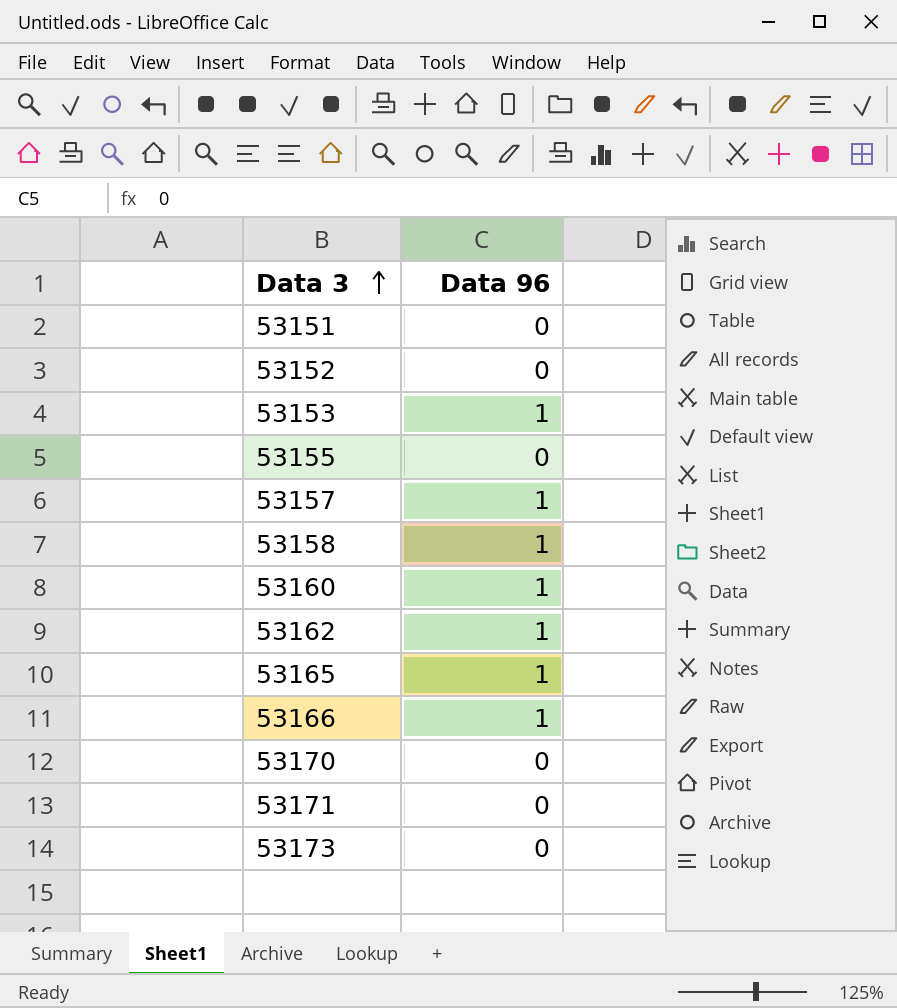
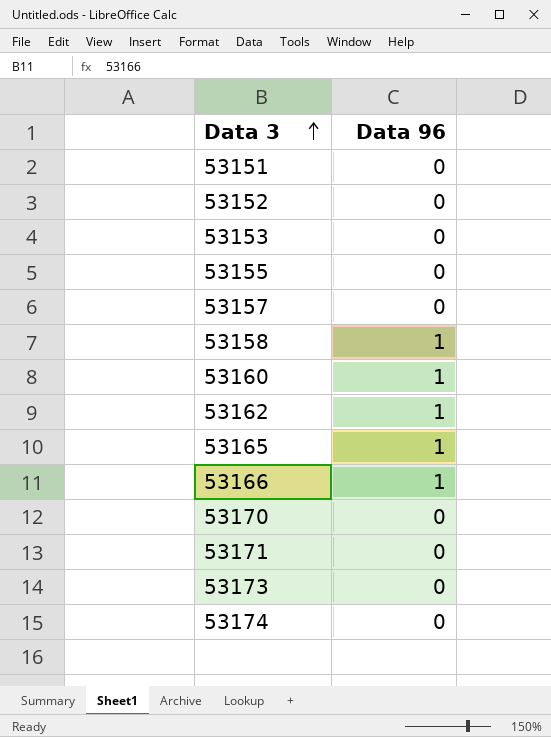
53153 | Data 96: 1 -> 0
53157 | Data 96: 1 -> 0
row 53174: none -> 0

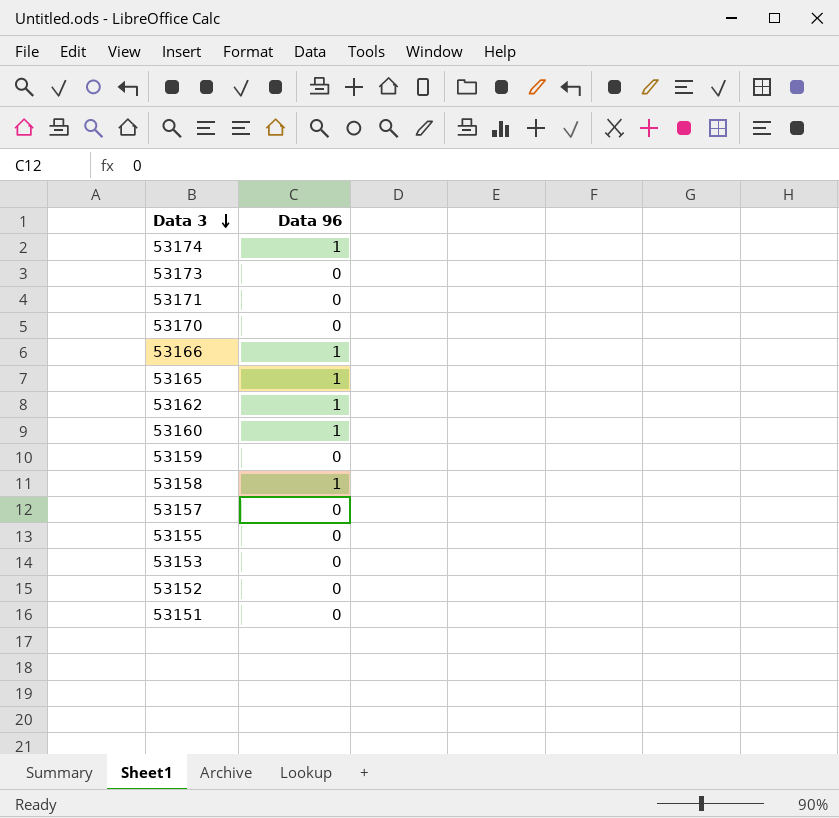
row order: Data 3 ascending -> Data 3 descending
53174 | Data 96: 0 -> 1
row 53159: none -> 0

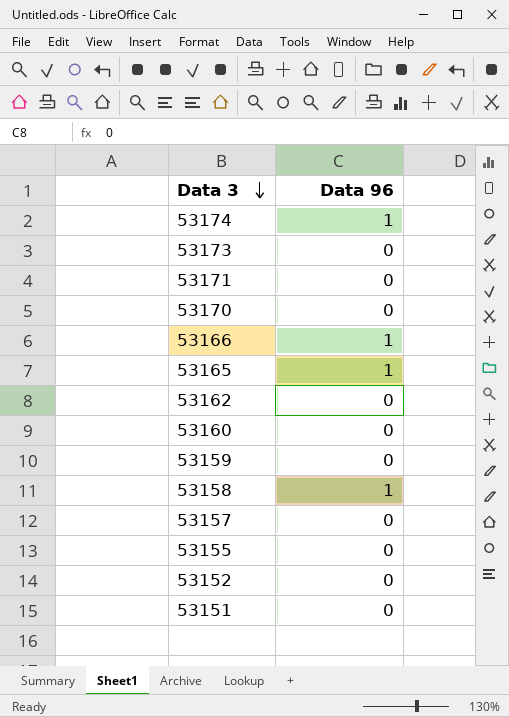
row 53153: 0 -> none
53162 | Data 96: 1 -> 0
53160 | Data 96: 1 -> 0

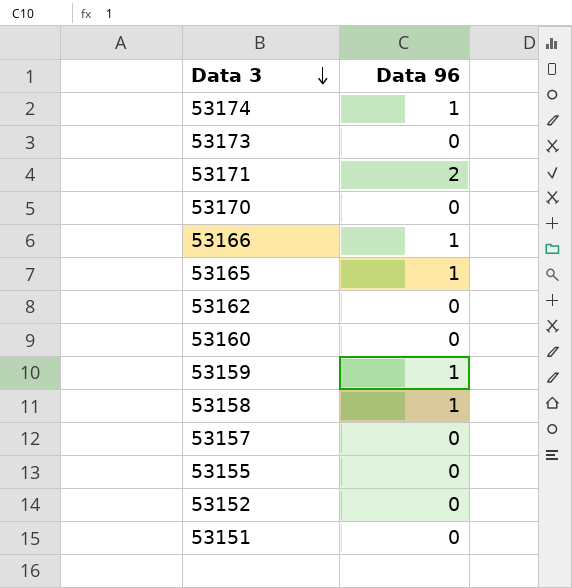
53171 | Data 96: 0 -> 2
53159 | Data 96: 0 -> 1

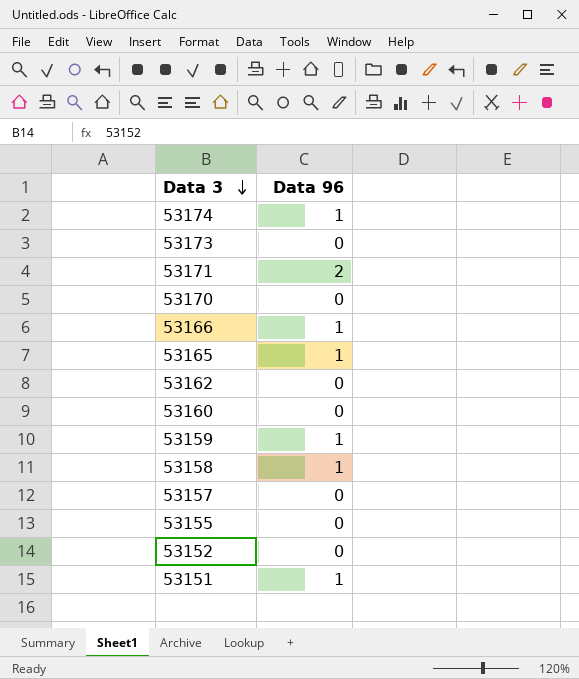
53151 | Data 96: 0 -> 1

